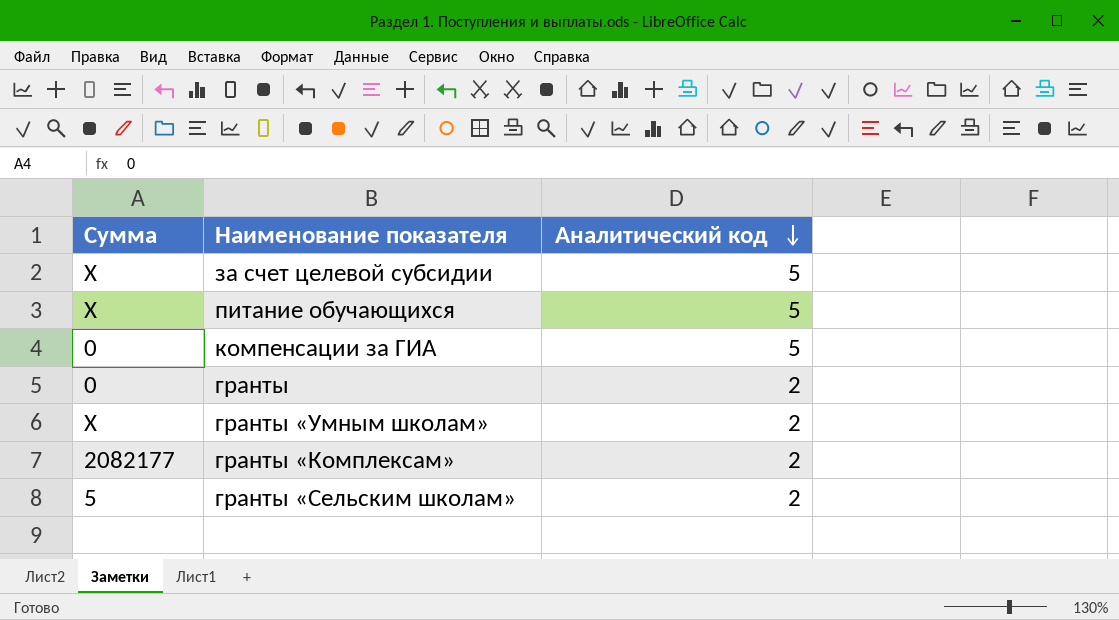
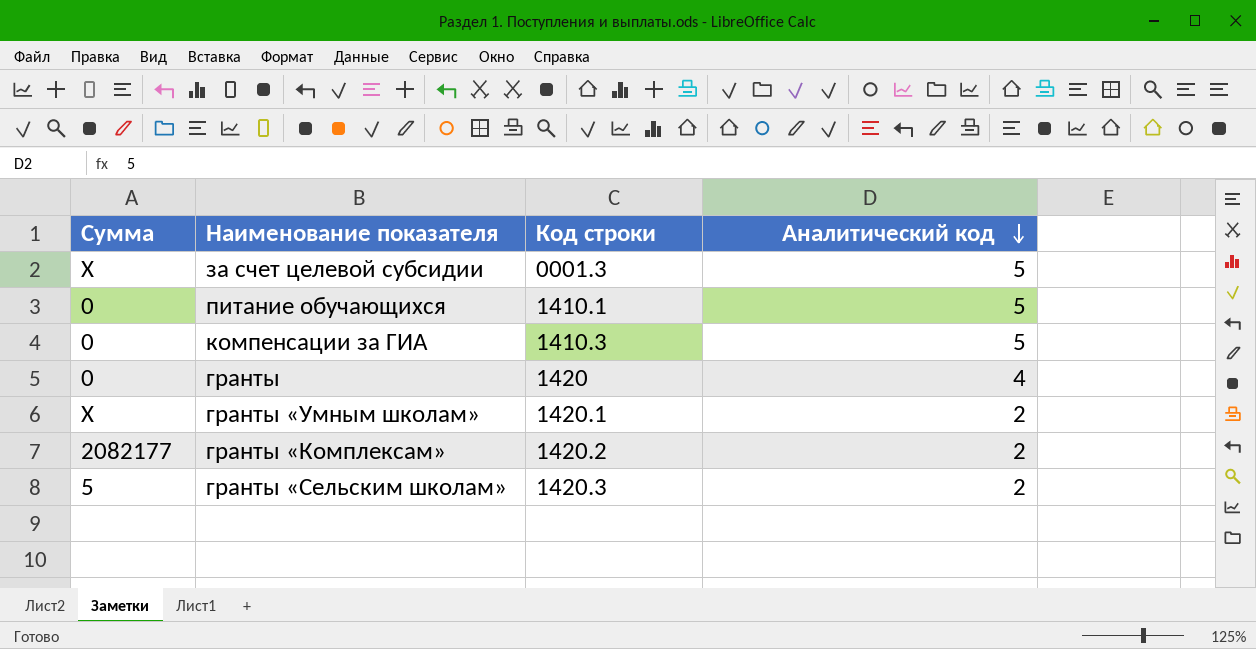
column Код строки | position: none -> 3
питание обучающихся | Сумма: X -> 0
гранты | Аналитический код: 2 -> 4

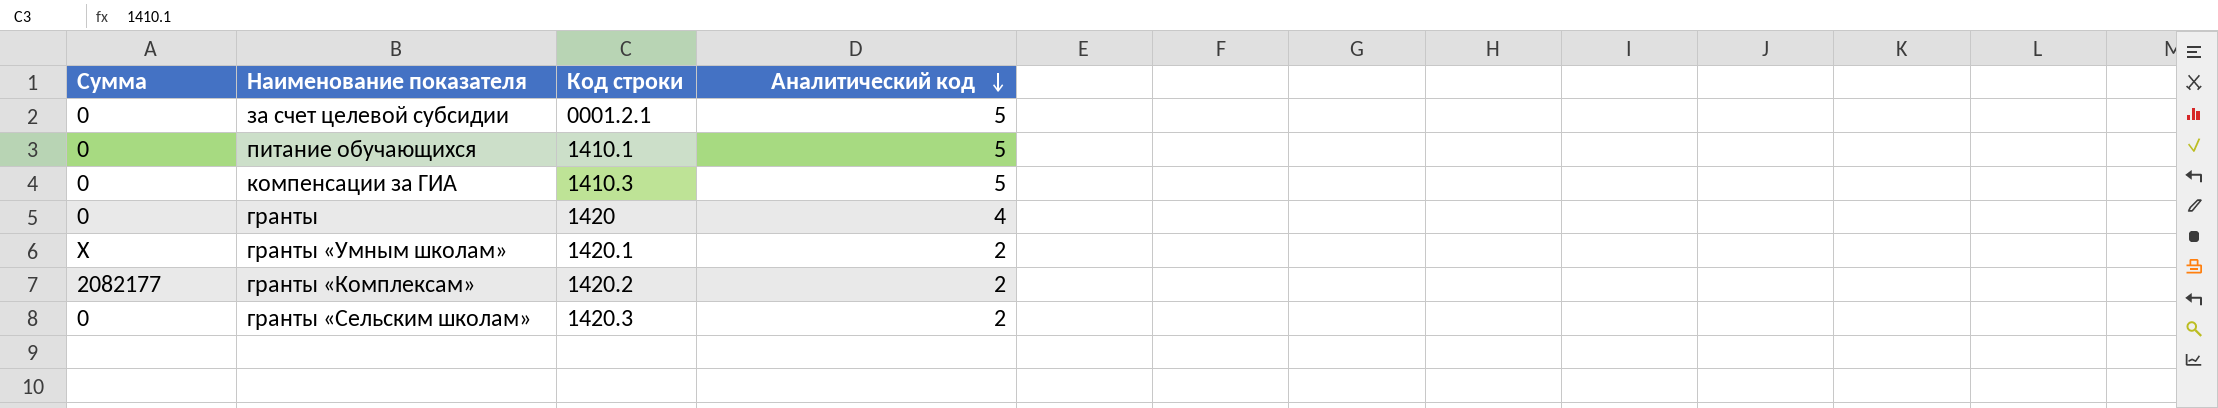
за счет целевой субсидии | Сумма: X -> 0
за счет целевой субсидии | Код строки: 0001.3 -> 0001.2.1
гранты «Сельским школам» | Сумма: 5 -> 0

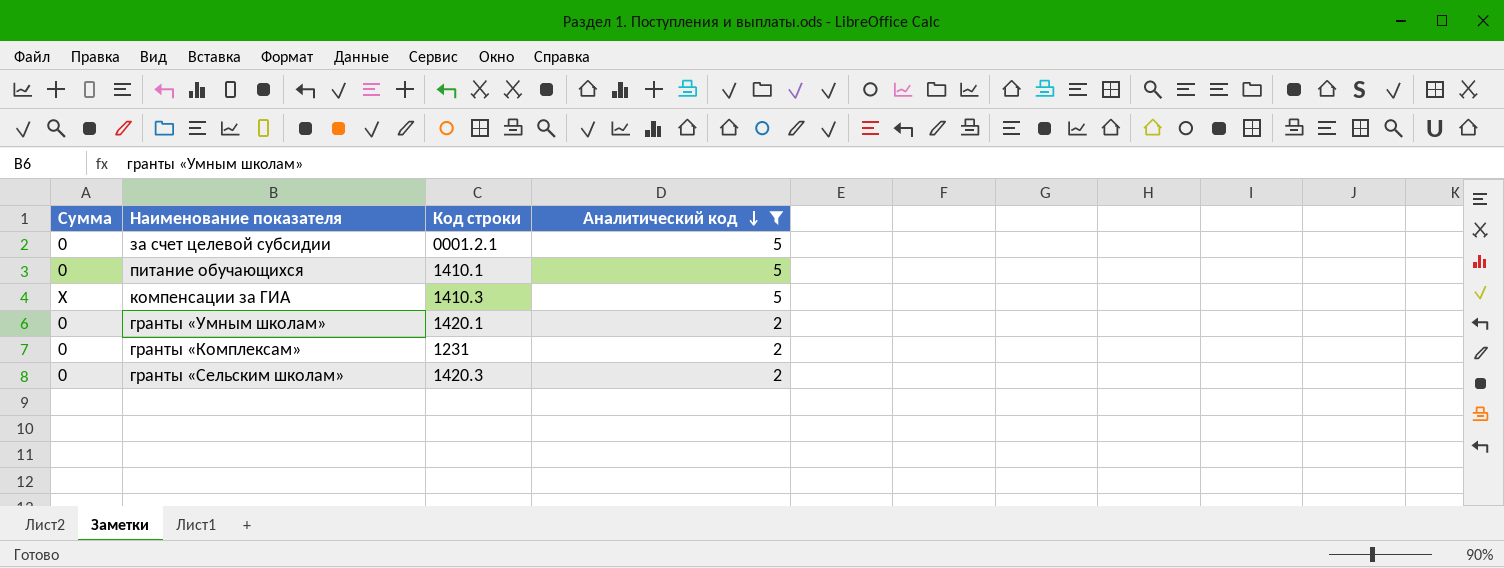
filter: none -> Аналитический код != 4
компенсации за ГИА | Сумма: 0 -> X
гранты «Умным школам» | Сумма: X -> 0
гранты «Комплексам» | Сумма: 2082177 -> 0
гранты «Комплексам» | Код строки: 1420.2 -> 1231

